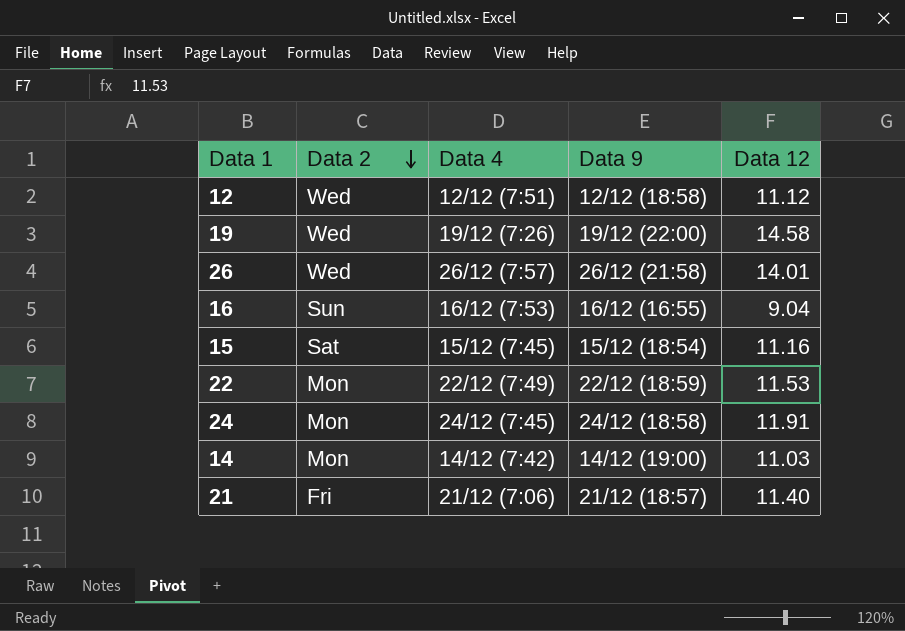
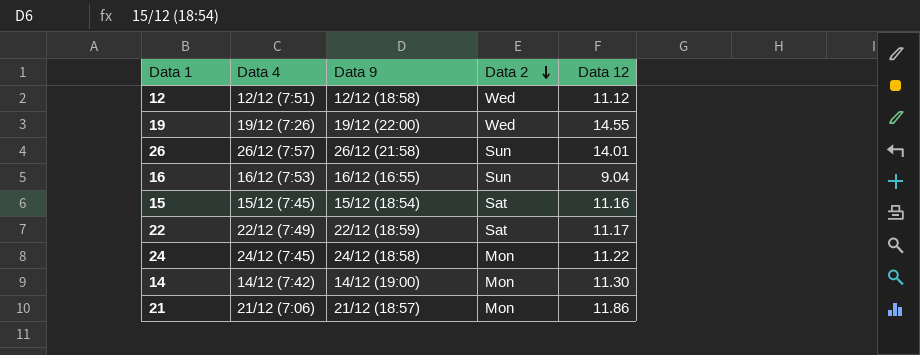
column Data 2 | position: 2 -> 4
19 | Data 12: 14.58 -> 14.55
26 | Data 2: Wed -> Sun
22 | Data 2: Mon -> Sat
22 | Data 12: 11.53 -> 11.17
24 | Data 12: 11.91 -> 11.22
14 | Data 12: 11.03 -> 11.30
21 | Data 2: Fri -> Mon
21 | Data 12: 11.40 -> 11.86

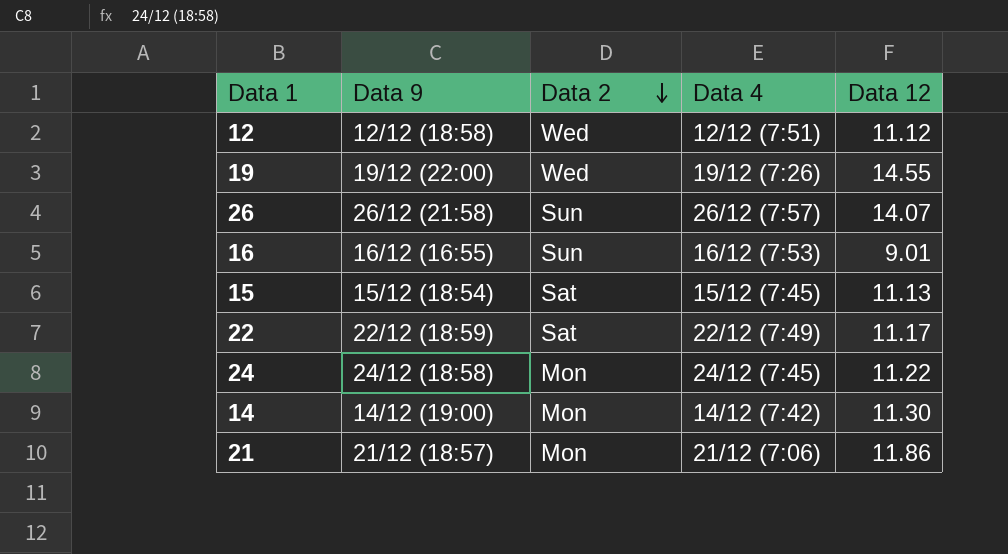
column Data 4 | position: 2 -> 4
26 | Data 12: 14.01 -> 14.07
16 | Data 12: 9.04 -> 9.01
15 | Data 12: 11.16 -> 11.13

